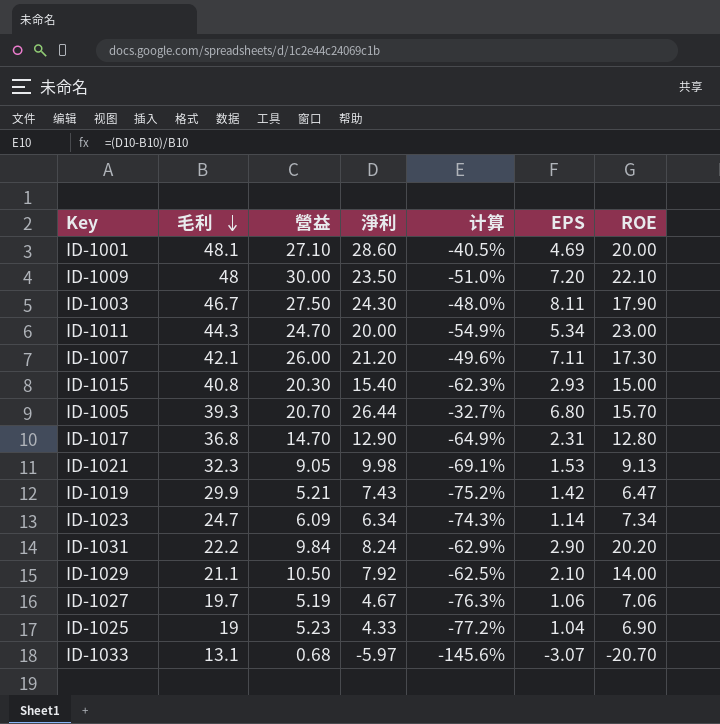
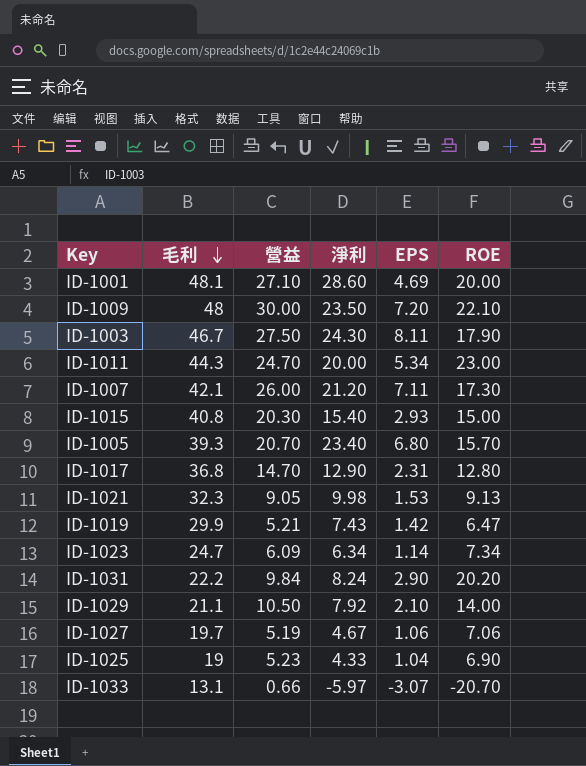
column 计算 | formula: ([淨利] - [毛利]) / [毛利] -> none
ID-1005 | 淨利: 26.44 -> 23.40
ID-1033 | 營益: 0.68 -> 0.66

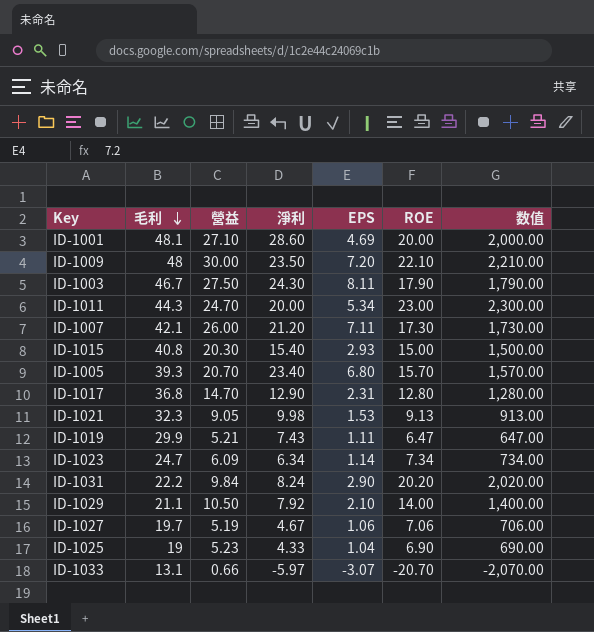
column 数值 | formula: none -> [ROE] * 100
ID-1019 | EPS: 1.42 -> 1.11

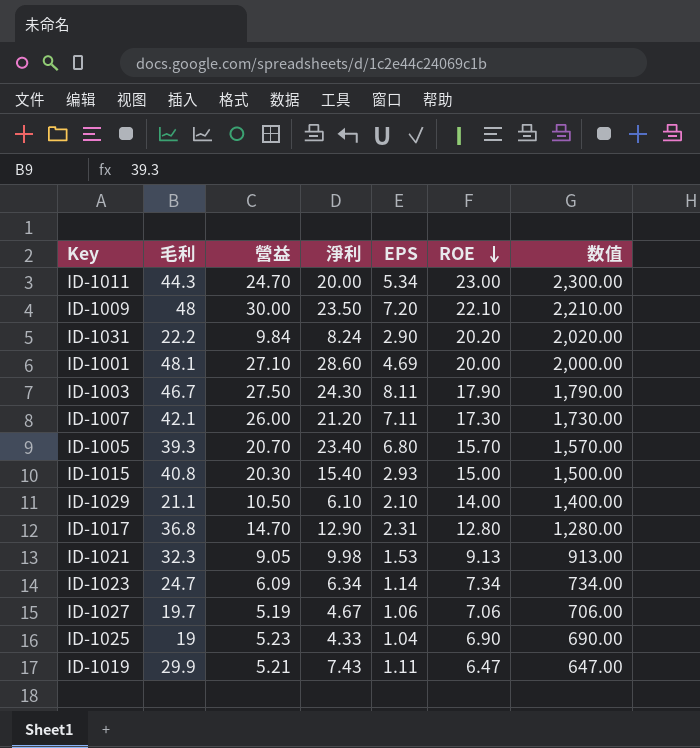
row order: 毛利 descending -> ROE descending
row ID-1033: 13.1 | 0.66 | -5.97 | -3.07 | -20.70 | -2,070.00 -> none
ID-1029 | 淨利: 7.92 -> 6.10

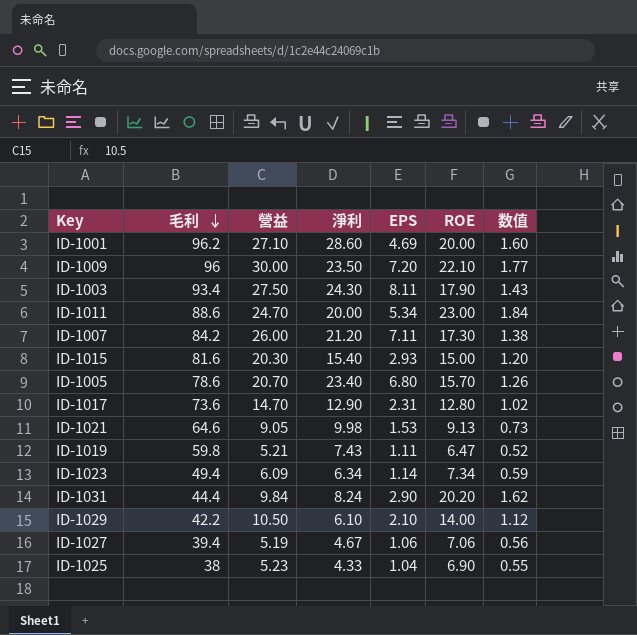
row order: ROE descending -> 毛利 descending
column 数值 | formula: [ROE] * 100 -> [ROE] * 0.08
ID-1001 | 毛利: 48.1 -> 96.2
ID-1009 | 毛利: 48 -> 96
ID-1003 | 毛利: 46.7 -> 93.4
ID-1011 | 毛利: 44.3 -> 88.6
ID-1007 | 毛利: 42.1 -> 84.2
ID-1015 | 毛利: 40.8 -> 81.6
ID-1005 | 毛利: 39.3 -> 78.6
ID-1017 | 毛利: 36.8 -> 73.6
ID-1021 | 毛利: 32.3 -> 64.6
ID-1019 | 毛利: 29.9 -> 59.8
ID-1023 | 毛利: 24.7 -> 49.4
ID-1031 | 毛利: 22.2 -> 44.4
ID-1029 | 毛利: 21.1 -> 42.2
ID-1027 | 毛利: 19.7 -> 39.4
ID-1025 | 毛利: 19 -> 38

